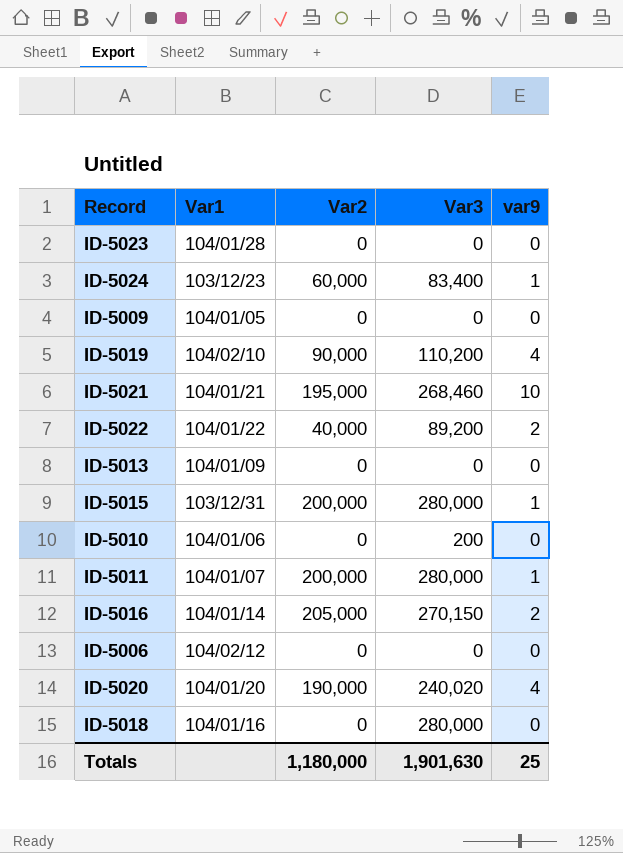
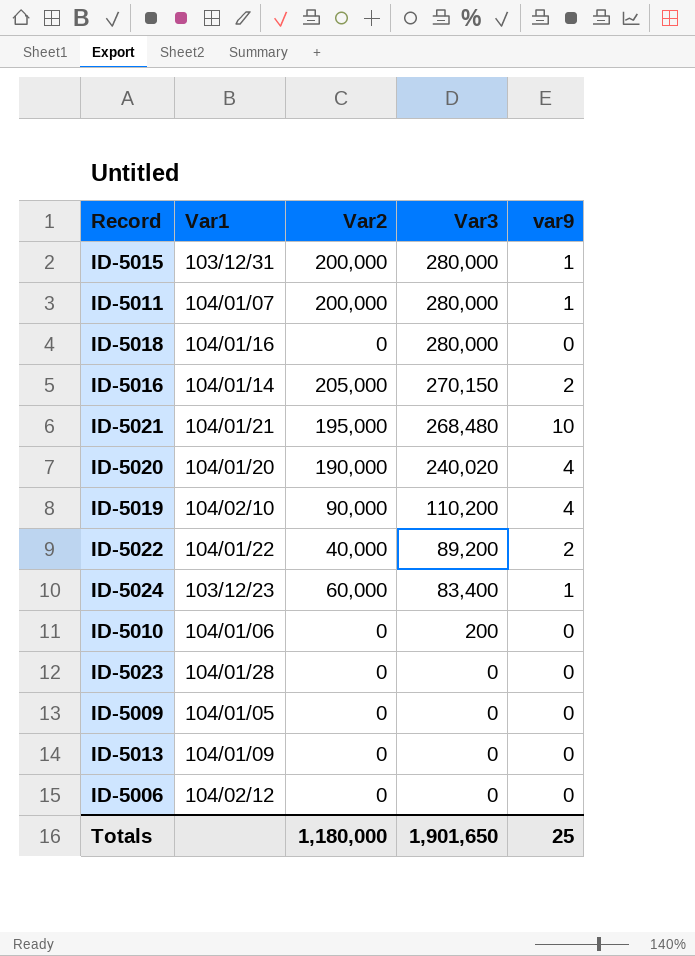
row order: none -> Var3 descending
ID-5021 | Var3: 268,460 -> 268,480
Totals | Var3: 1,901,630 -> 1,901,650

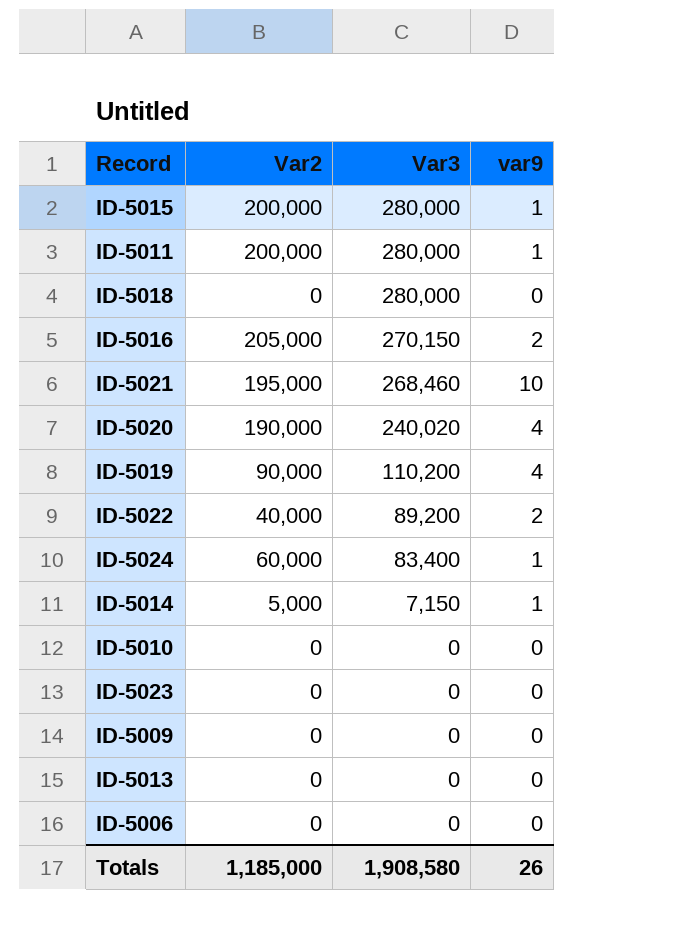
column Var1 | position: 2 -> none
ID-5021 | Var3: 268,480 -> 268,460
row ID-5014: none -> 5,000 | 7,150 | 1
ID-5010 | Var3: 200 -> 0
Totals | Var2: 1,180,000 -> 1,185,000
Totals | Var3: 1,901,650 -> 1,908,580
Totals | var9: 25 -> 26

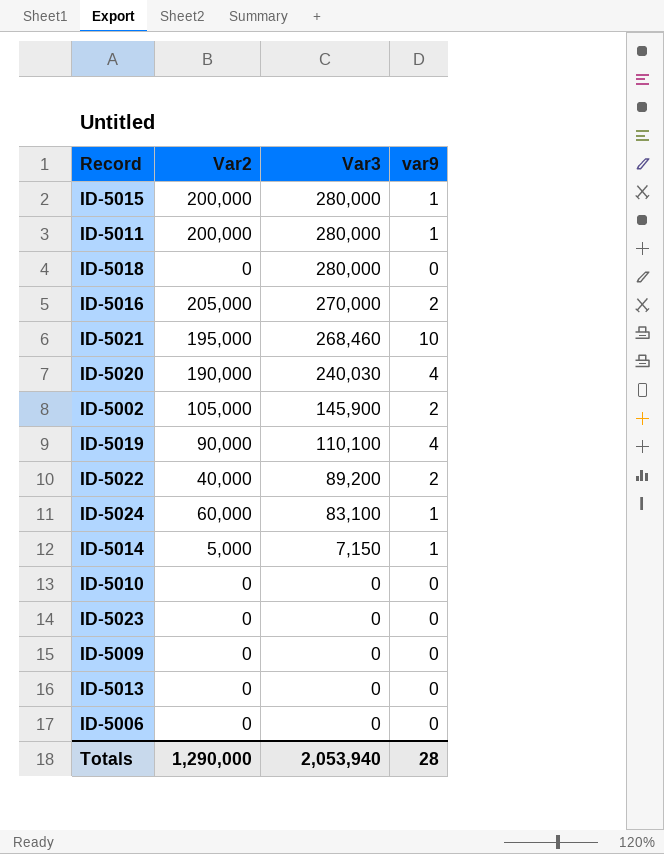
ID-5016 | Var3: 270,150 -> 270,000
ID-5020 | Var3: 240,020 -> 240,030
row ID-5002: none -> 105,000 | 145,900 | 2
ID-5019 | Var3: 110,200 -> 110,100
ID-5024 | Var3: 83,400 -> 83,100
Totals | Var2: 1,185,000 -> 1,290,000
Totals | Var3: 1,908,580 -> 2,053,940
Totals | var9: 26 -> 28

